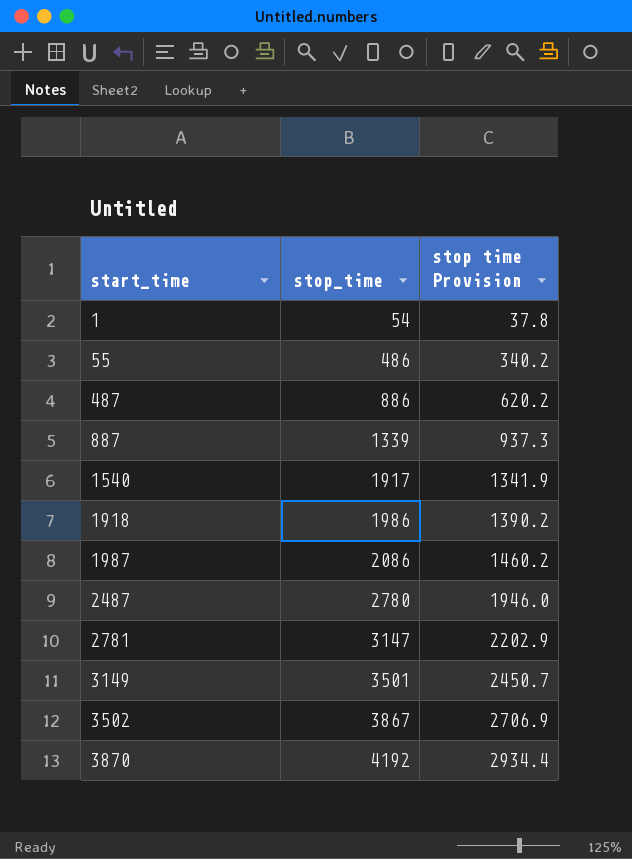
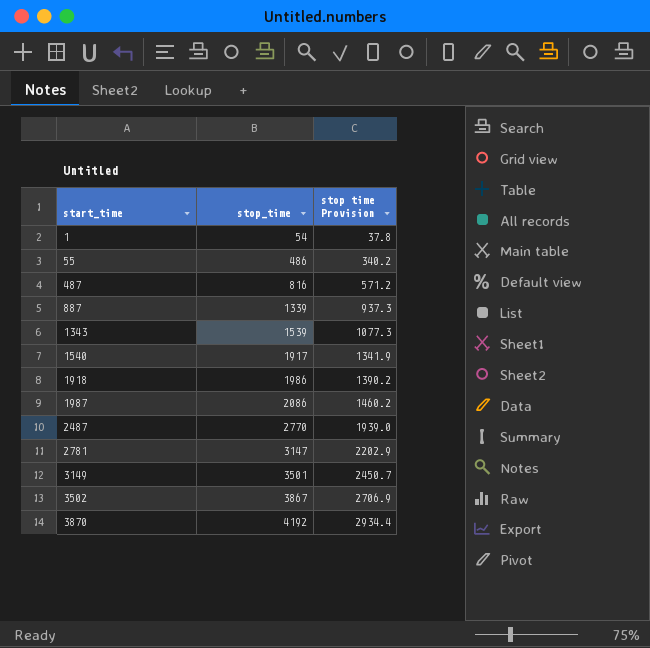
487 | stop_time: 886 -> 816
487 | stop time Provision: 620.2 -> 571.2
row 1343: none -> 1539 | 1077.3
2487 | stop_time: 2780 -> 2770
2487 | stop time Provision: 1946.0 -> 1939.0

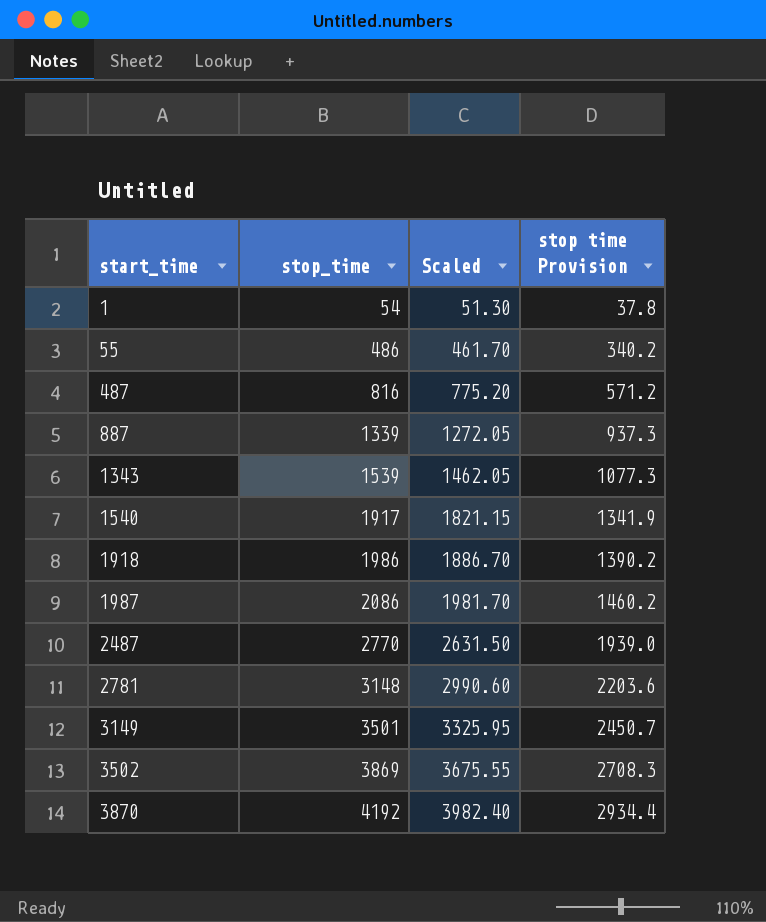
column Scaled | formula: none -> [stop_time] * 0.95
2781 | stop_time: 3147 -> 3148
2781 | stop time Provision: 2202.9 -> 2203.6
3502 | stop_time: 3867 -> 3869
3502 | stop time Provision: 2706.9 -> 2708.3

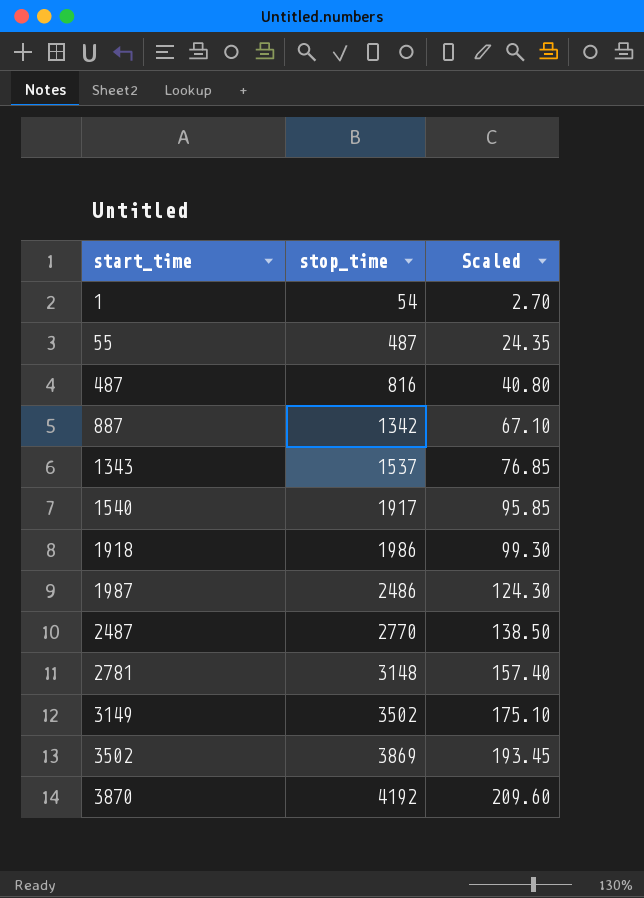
column stop time Provision | formula: [stop_time] * 0.7 -> none
column Scaled | formula: [stop_time] * 0.95 -> [stop_time] * 0.05
55 | stop_time: 486 -> 487
887 | stop_time: 1339 -> 1342
1343 | stop_time: 1539 -> 1537
1987 | stop_time: 2086 -> 2486
3149 | stop_time: 3501 -> 3502

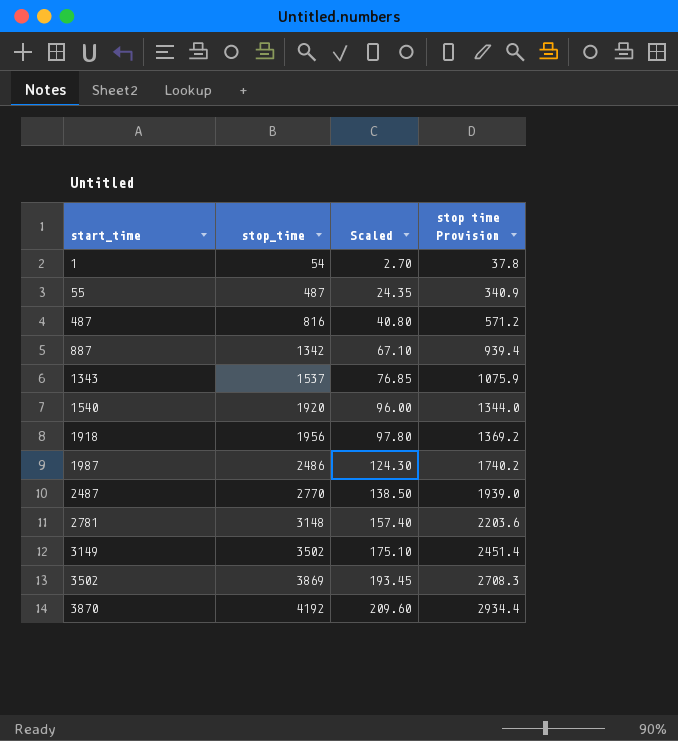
column stop time Provision | formula: none -> [stop_time] * 0.7
1540 | stop_time: 1917 -> 1920
1540 | Scaled: 95.85 -> 96.00
1918 | stop_time: 1986 -> 1956
1918 | Scaled: 99.30 -> 97.80

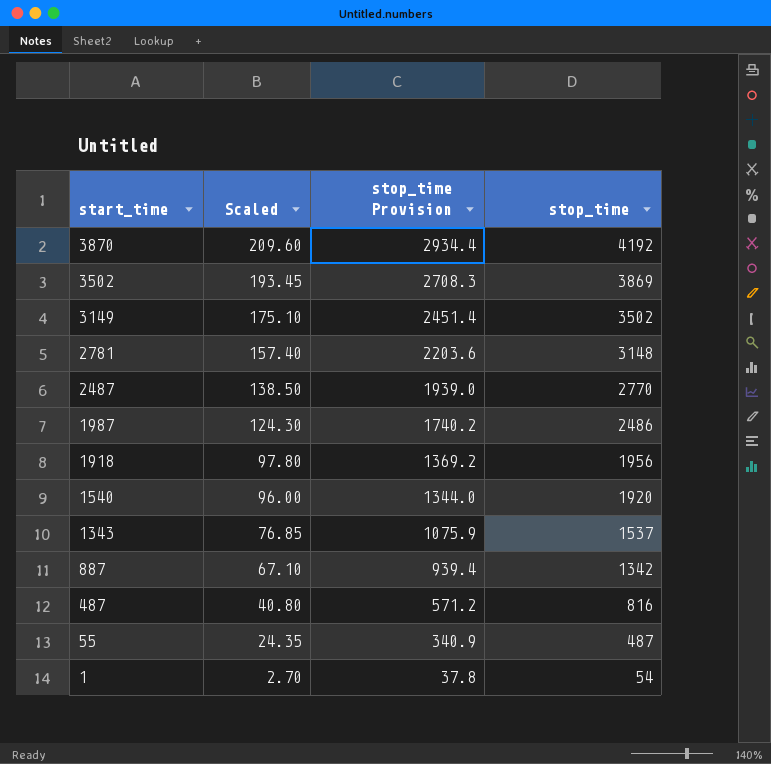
row order: start_time ascending -> start_time descending
column name: stop time Provision -> stop_time Provision
column stop_time | position: 2 -> 4

